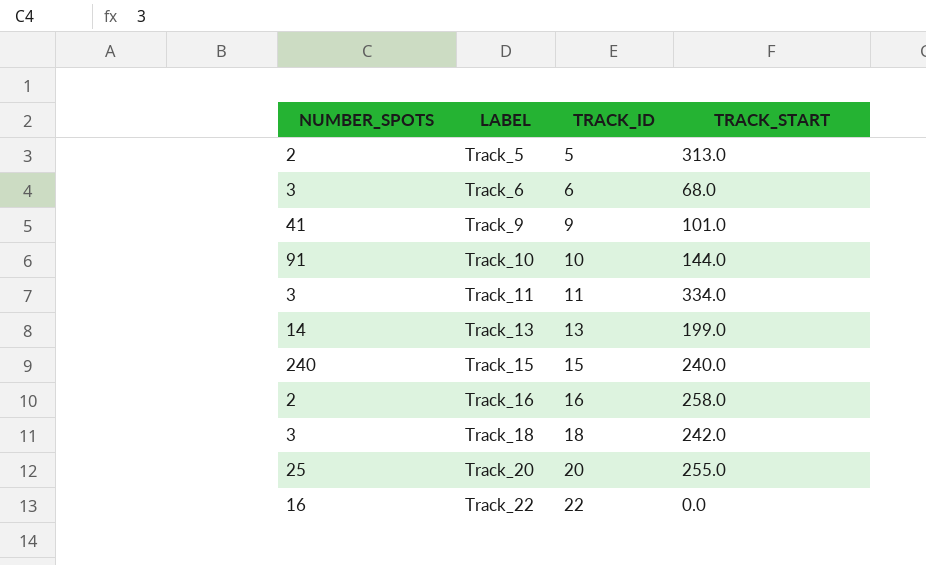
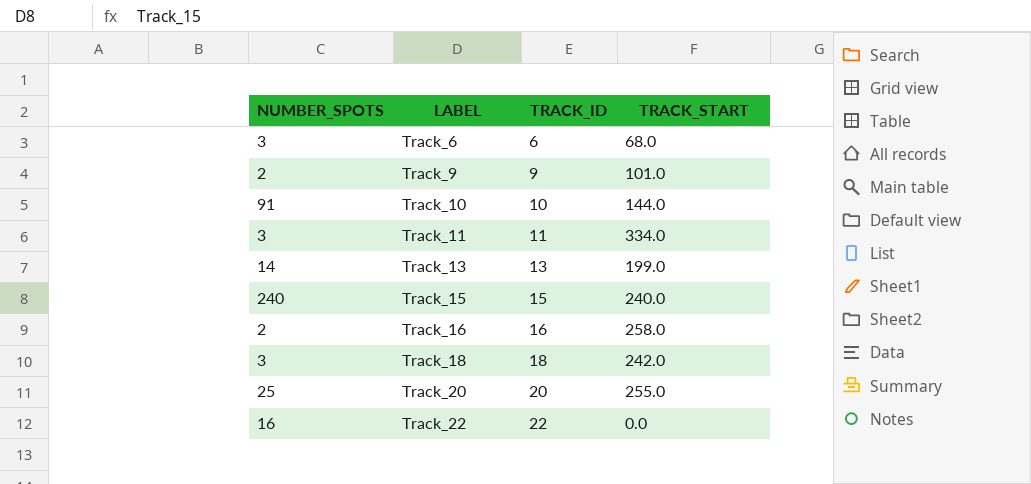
row Track_5: 2 | 5 | 313.0 -> none
Track_9 | NUMBER_SPOTS: 41 -> 2

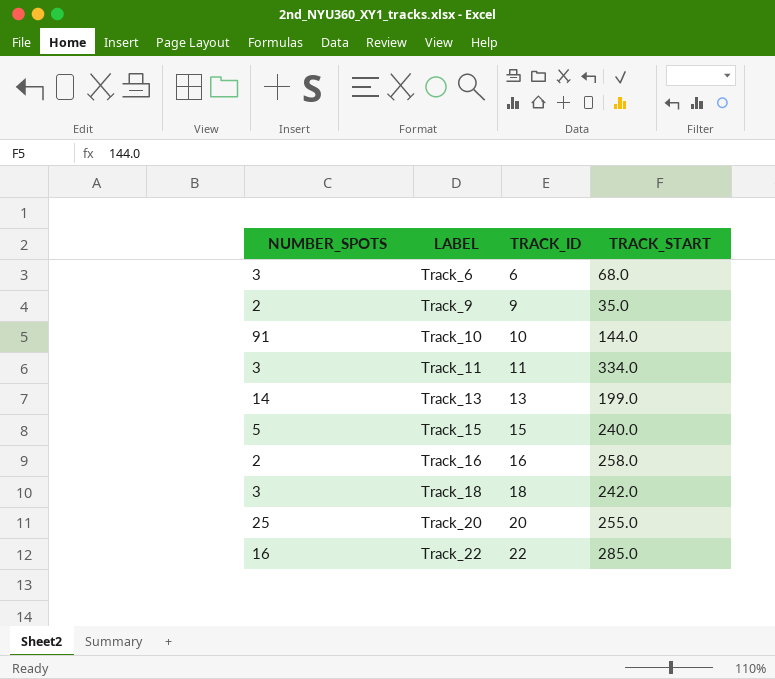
Track_9 | TRACK_START: 101.0 -> 35.0
Track_15 | NUMBER_SPOTS: 240 -> 5
Track_22 | TRACK_START: 0.0 -> 285.0

